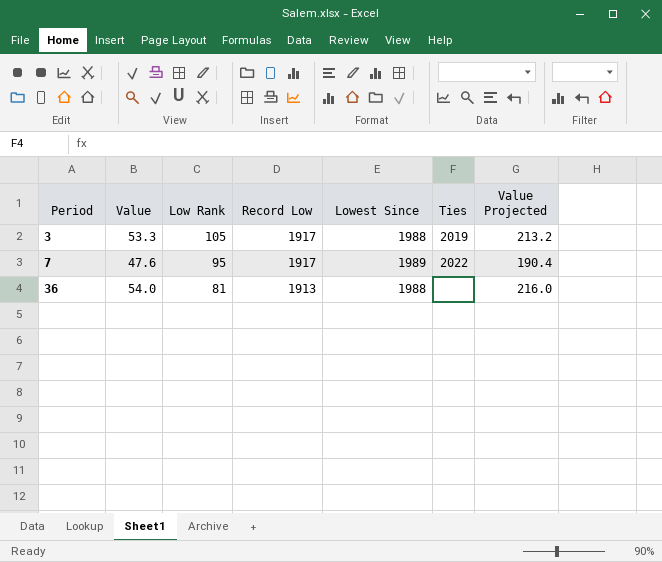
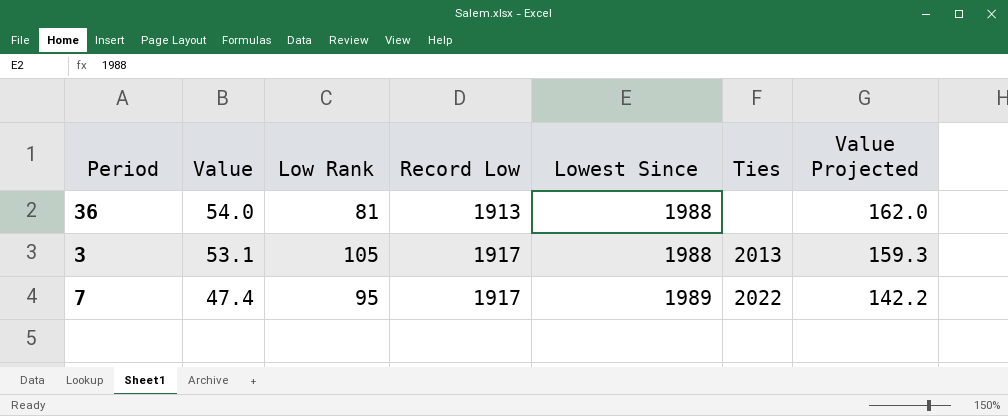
row order: Period ascending -> Value descending
column Value Projected | formula: [Value] * 4 -> [Value] * 3
3 | Value: 53.3 -> 53.1
3 | Ties: 2019 -> 2013
7 | Value: 47.6 -> 47.4

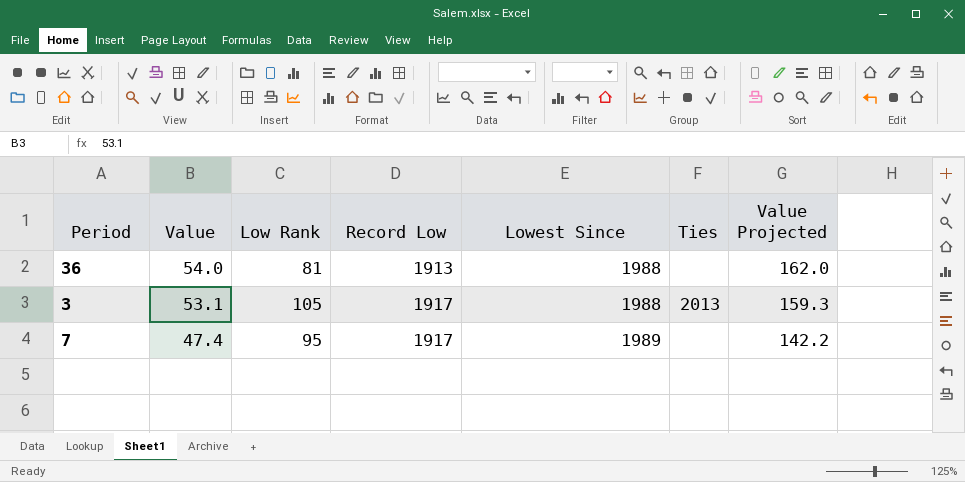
7 | Ties: 2022 -> none

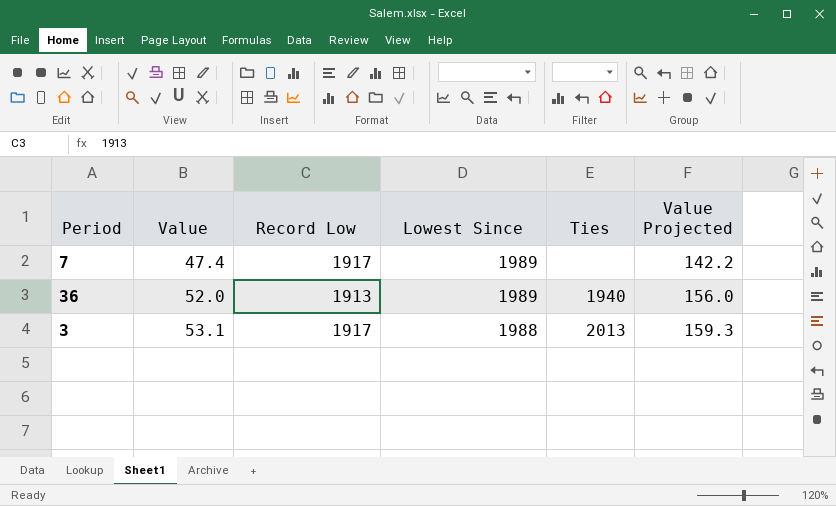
row order: Value descending -> Value ascending
column Low Rank | position: 3 -> none
36 | Value: 54.0 -> 52.0
36 | Lowest Since: 1988 -> 1989
36 | Ties: none -> 1940
36 | Value Projected: 162.0 -> 156.0

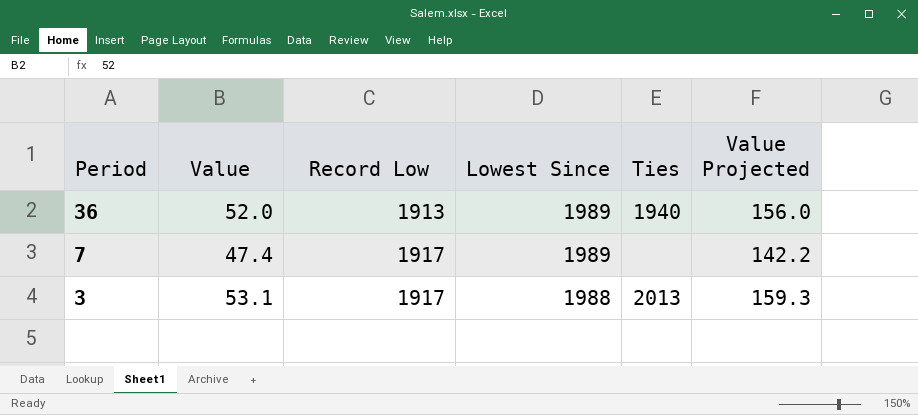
row order: Value ascending -> Period descending

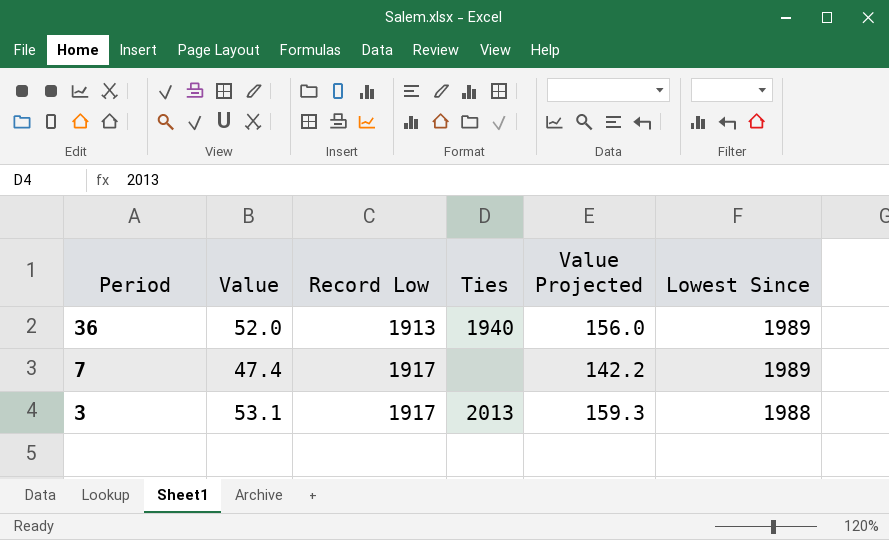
column Lowest Since | position: 4 -> 6

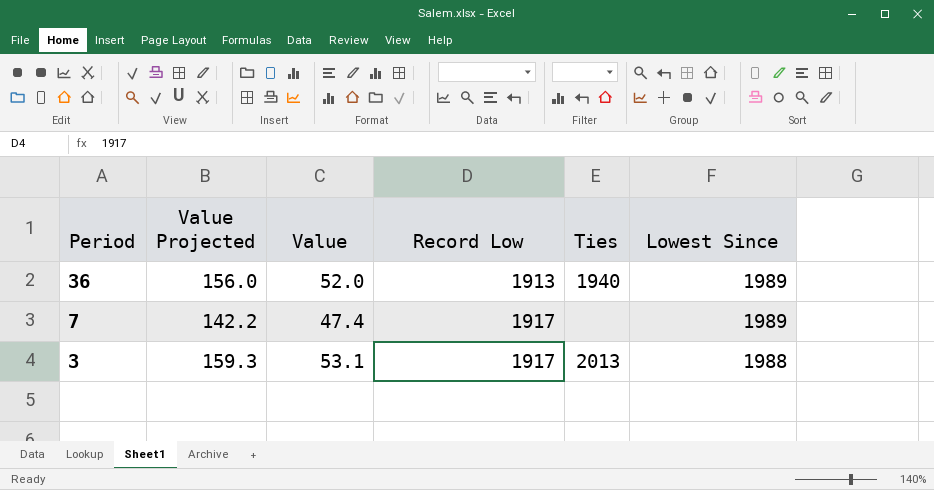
column Value Projected | position: 5 -> 2

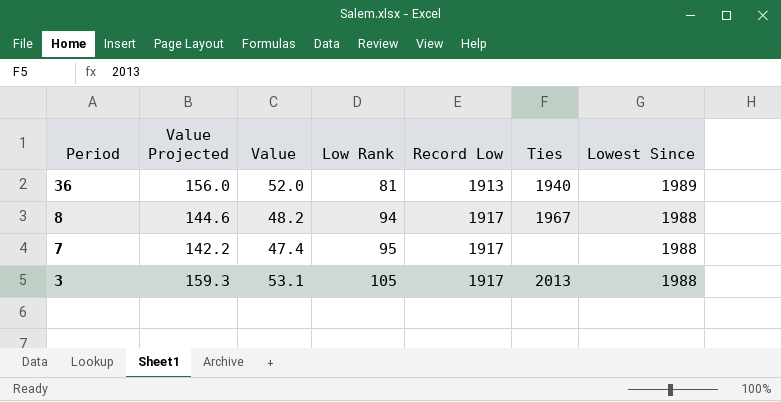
column Low Rank | position: none -> 4
row 8: none -> 144.6 | 48.2 | 94 | 1917 | 1967 | 1988
7 | Lowest Since: 1989 -> 1988

